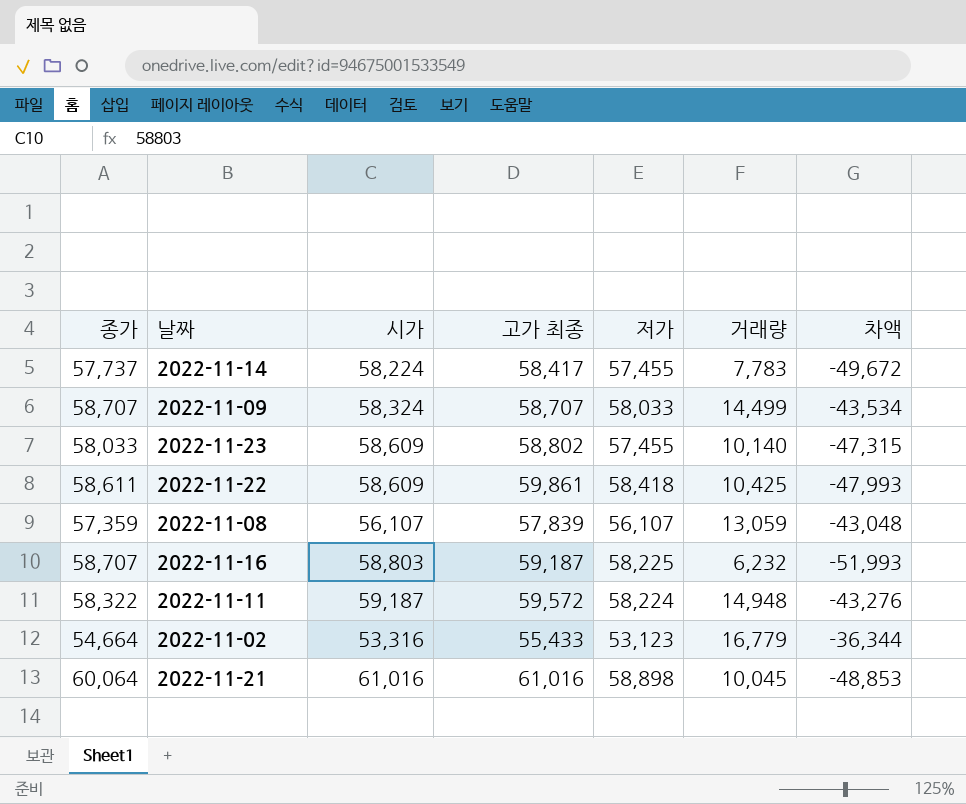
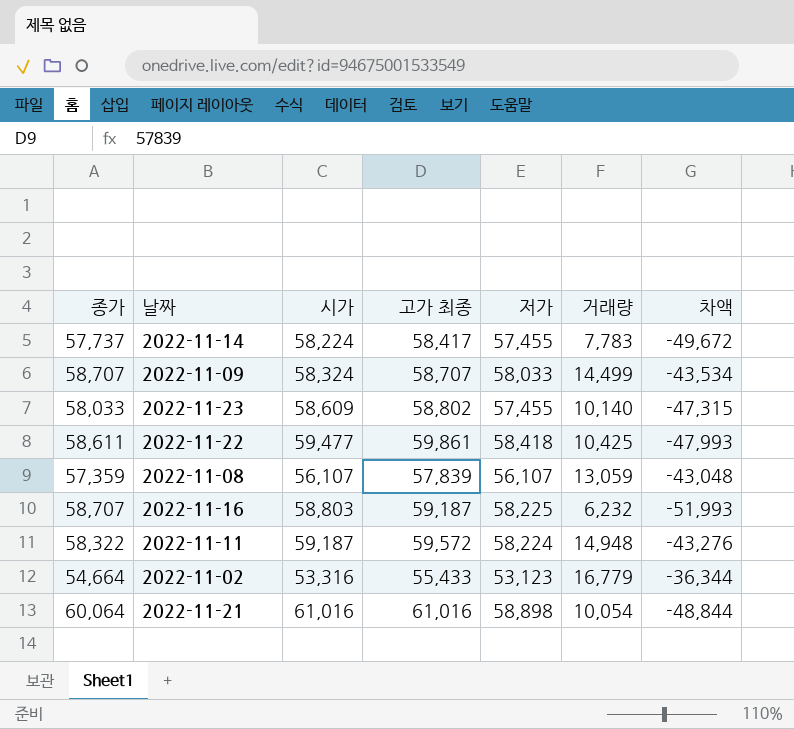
2022-11-22 | 시가: 58,609 -> 59,477
2022-11-21 | 거래량: 10,045 -> 10,054
2022-11-21 | 차액: -48,853 -> -48,844

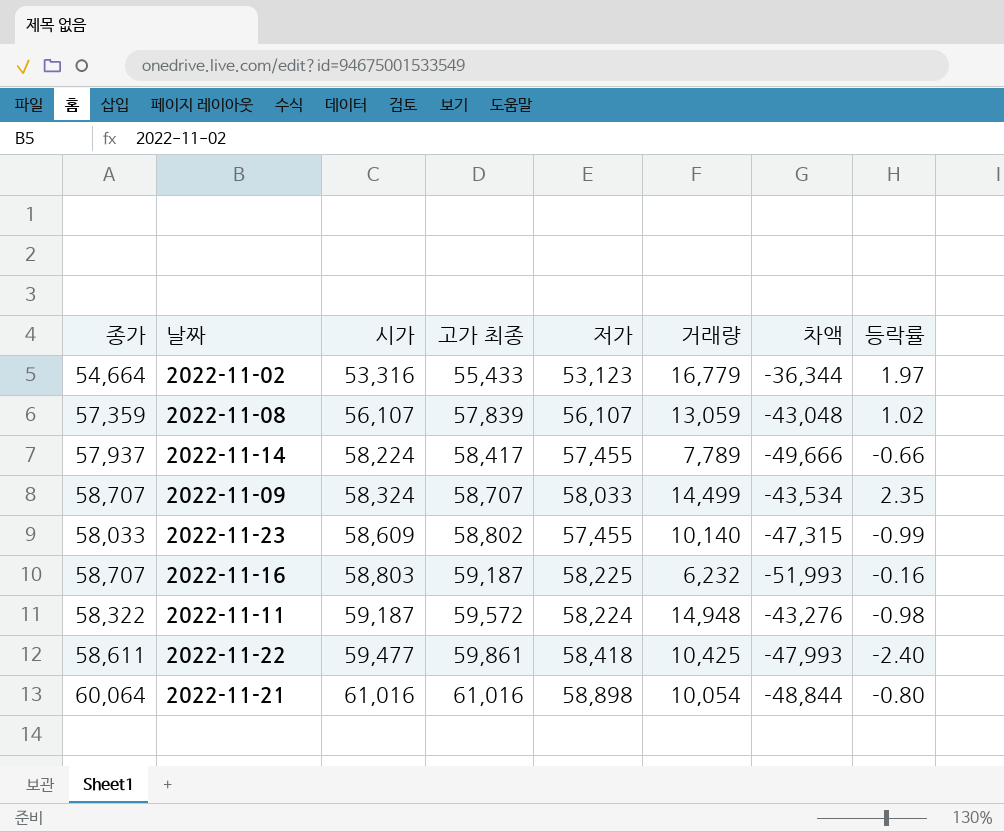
row order: none -> 시가 ascending
column 등락률 | position: none -> 8
2022-11-14 | 종가: 57,737 -> 57,937
2022-11-14 | 거래량: 7,783 -> 7,789
2022-11-14 | 차액: -49,672 -> -49,666

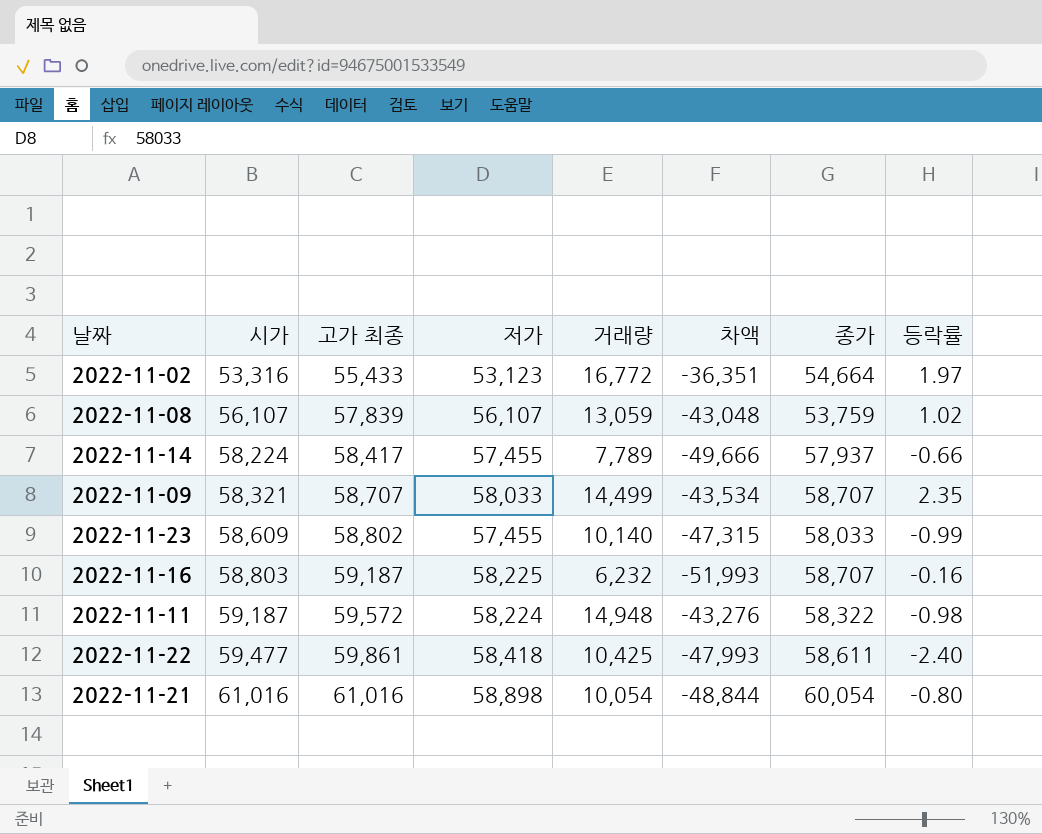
column 종가 | position: 1 -> 7
2022-11-02 | 거래량: 16,779 -> 16,772
2022-11-02 | 차액: -36,344 -> -36,351
2022-11-08 | 종가: 57,359 -> 53,759
2022-11-09 | 시가: 58,324 -> 58,321
2022-11-21 | 종가: 60,064 -> 60,054

